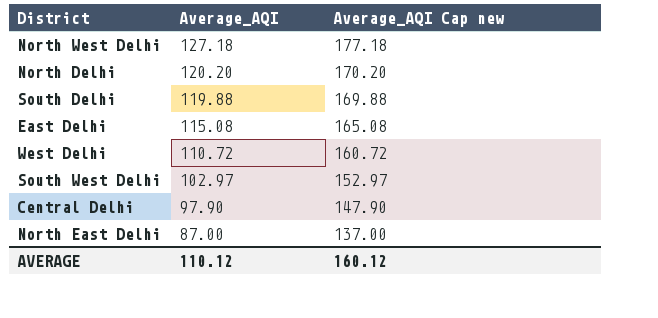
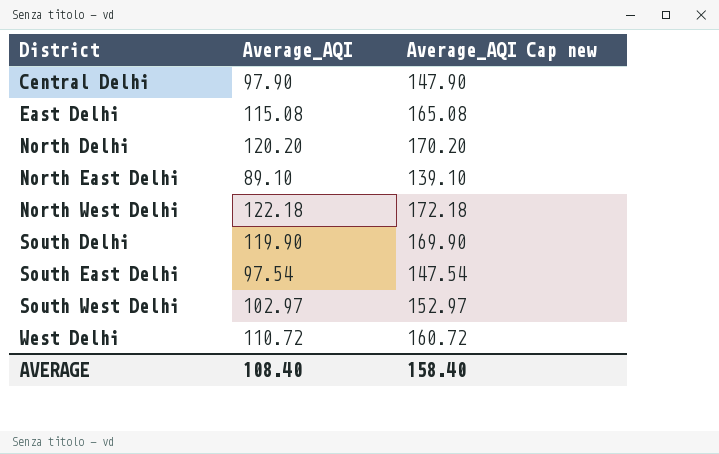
row order: Average_AQI descending -> District ascending
North East Delhi | Average_AQI: 87.00 -> 89.10
North East Delhi | Average_AQI Cap new: 137.00 -> 139.10
North West Delhi | Average_AQI: 127.18 -> 122.18
North West Delhi | Average_AQI Cap new: 177.18 -> 172.18
South Delhi | Average_AQI: 119.88 -> 119.90
South Delhi | Average_AQI Cap new: 169.88 -> 169.90
row South East Delhi: none -> 97.54 | 147.54
AVERAGE | Average_AQI: 110.12 -> 108.40
AVERAGE | Average_AQI Cap new: 160.12 -> 158.40

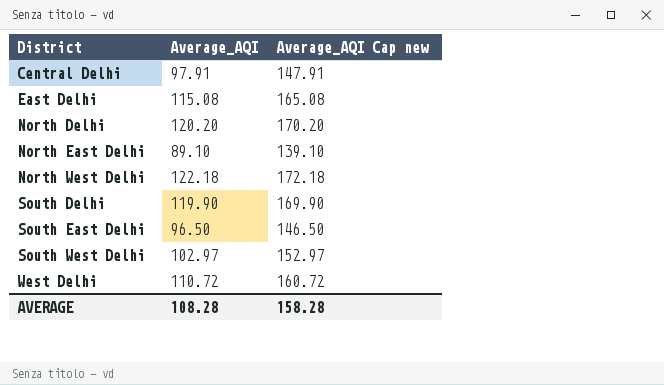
Central Delhi | Average_AQI: 97.90 -> 97.91
Central Delhi | Average_AQI Cap new: 147.90 -> 147.91
South East Delhi | Average_AQI: 97.54 -> 96.50
South East Delhi | Average_AQI Cap new: 147.54 -> 146.50
AVERAGE | Average_AQI: 108.40 -> 108.28
AVERAGE | Average_AQI Cap new: 158.40 -> 158.28

